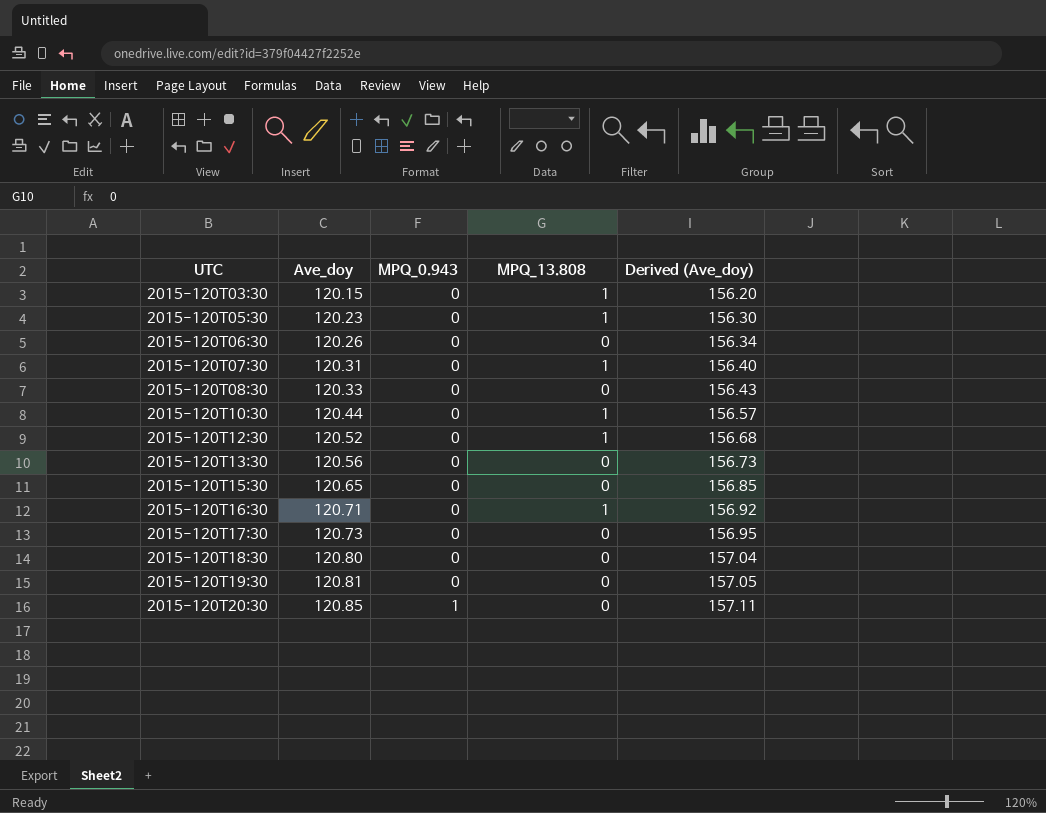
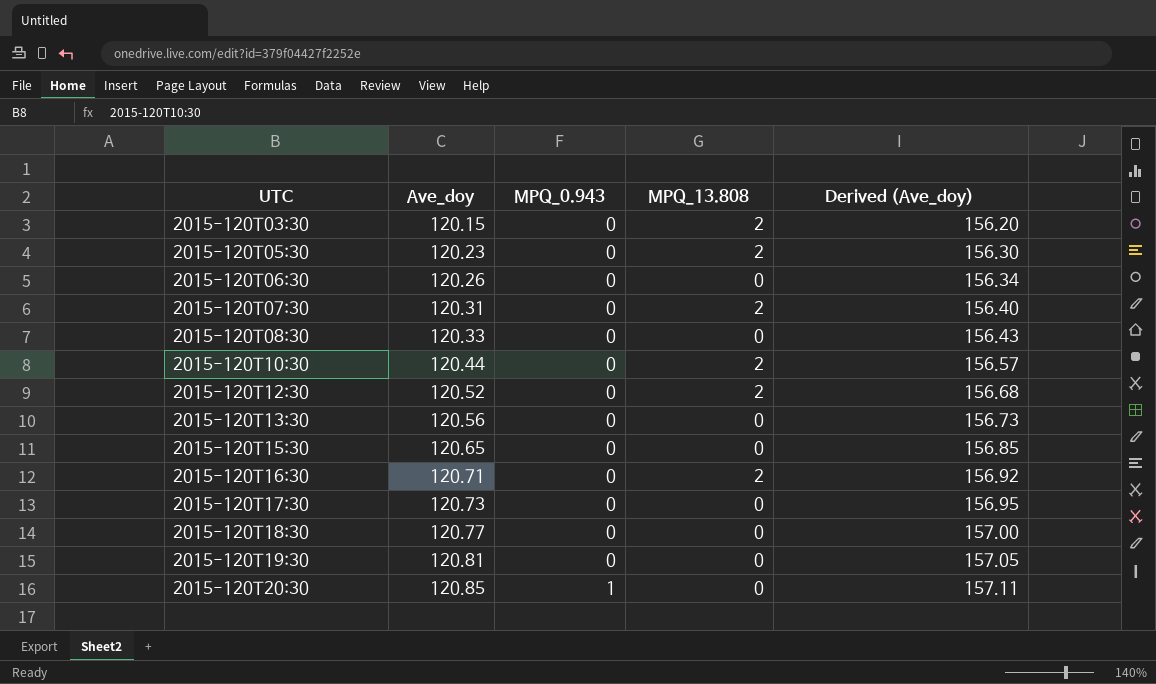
2015-120T03:30 | MPQ_13.808: 1 -> 2
2015-120T05:30 | MPQ_13.808: 1 -> 2
2015-120T07:30 | MPQ_13.808: 1 -> 2
2015-120T10:30 | MPQ_13.808: 1 -> 2
2015-120T12:30 | MPQ_13.808: 1 -> 2
2015-120T16:30 | MPQ_13.808: 1 -> 2
2015-120T18:30 | Ave_doy: 120.80 -> 120.77
2015-120T18:30 | Derived (Ave_doy): 157.04 -> 157.00

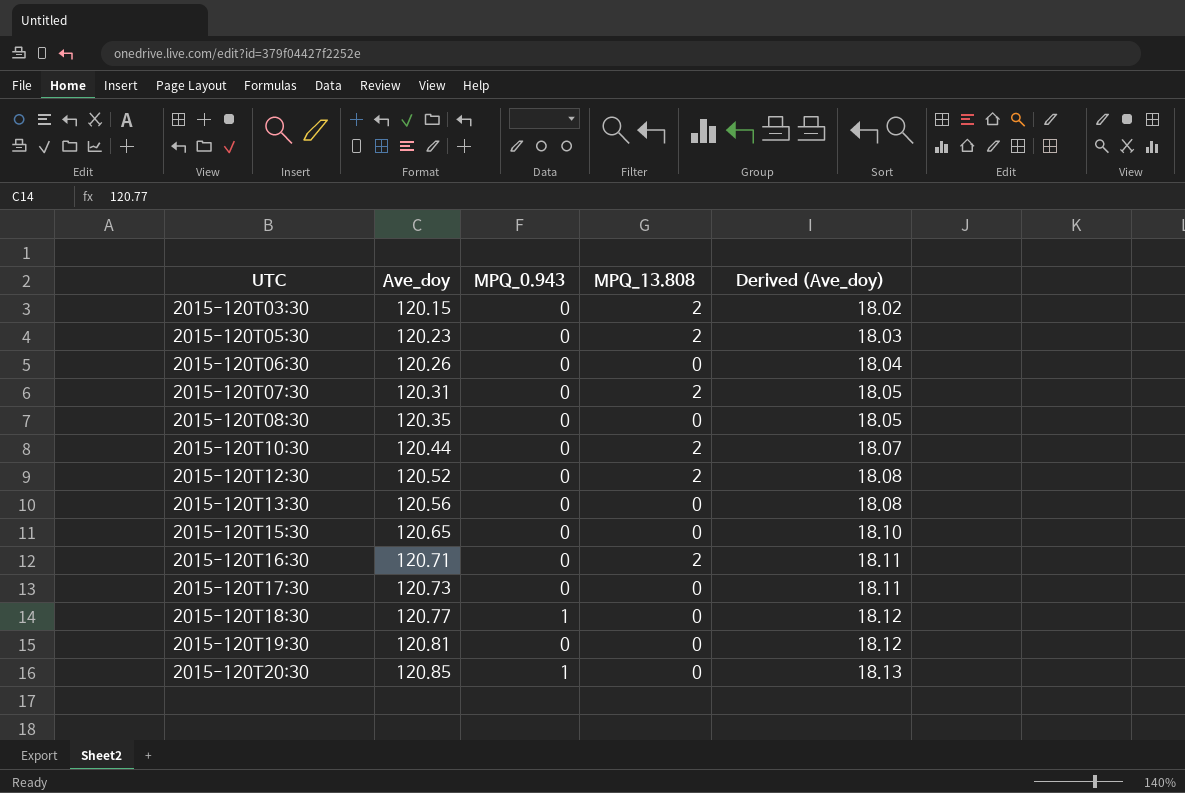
column Derived (Ave_doy) | formula: [Ave_doy] * 1.3 -> [Ave_doy] * 0.15
2015-120T08:30 | Ave_doy: 120.33 -> 120.35
2015-120T18:30 | MPQ_0.943: 0 -> 1

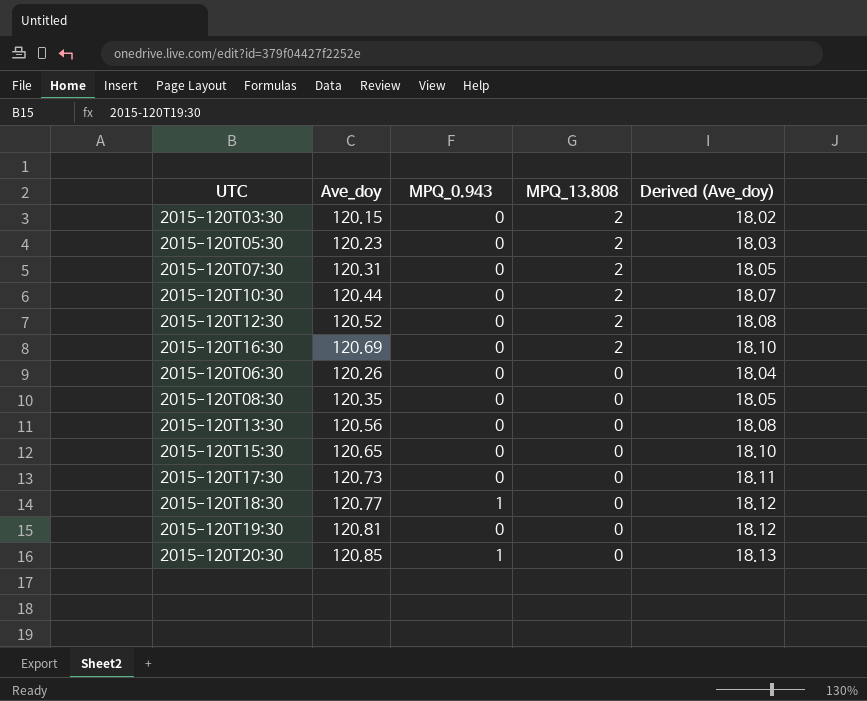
row order: UTC ascending -> MPQ_13.808 descending
2015-120T16:30 | Ave_doy: 120.71 -> 120.69
2015-120T16:30 | Derived (Ave_doy): 18.11 -> 18.10

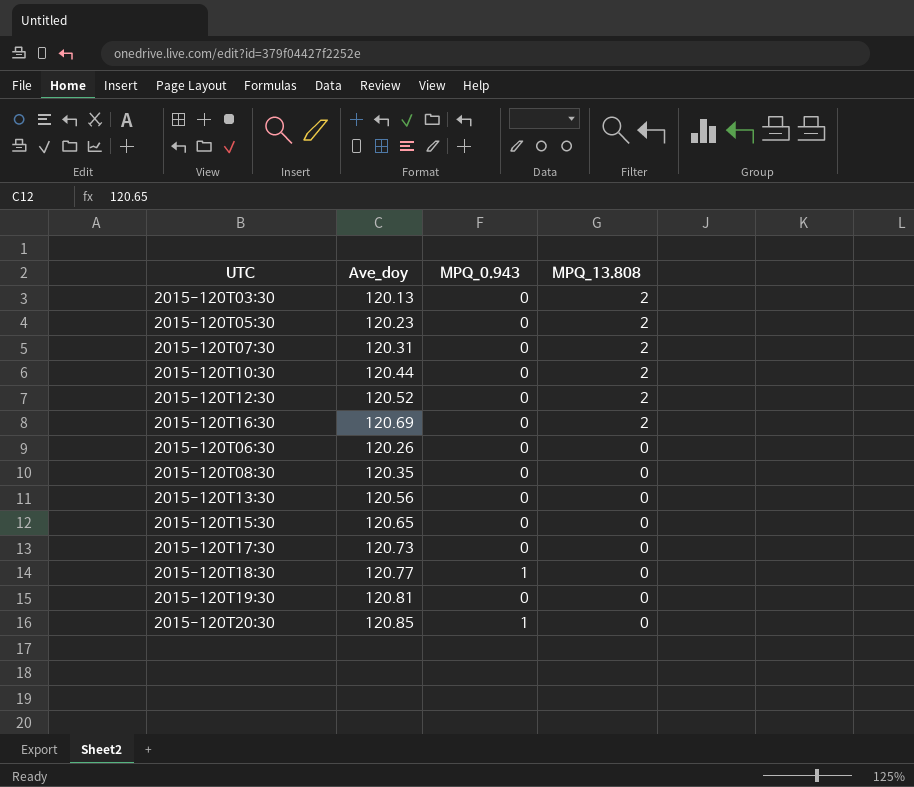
column Derived (Ave_doy) | formula: [Ave_doy] * 0.15 -> none
2015-120T03:30 | Ave_doy: 120.15 -> 120.13

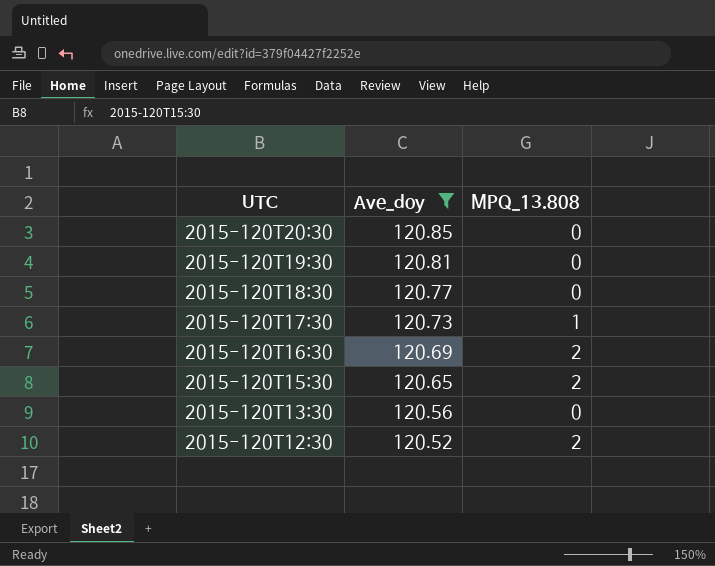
filter: none -> Ave_doy >= 120.52
row order: MPQ_13.808 descending -> UTC descending
column MPQ_0.943 | position: 3 -> none
2015-120T17:30 | MPQ_13.808: 0 -> 1
2015-120T15:30 | MPQ_13.808: 0 -> 2

